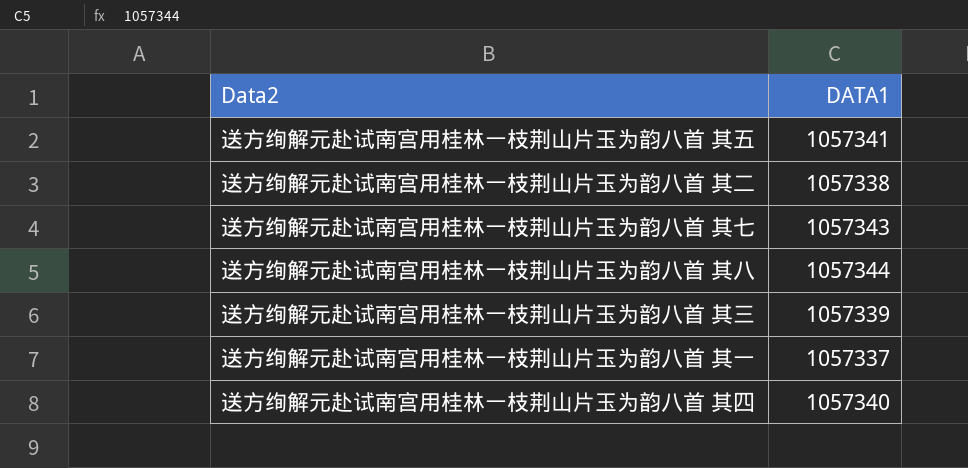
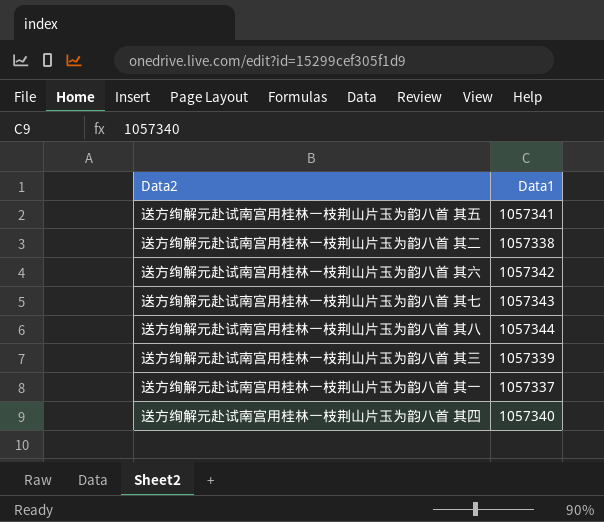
column name: DATA1 -> Data1
row 送方绚解元赴试南宫用桂林一枝荆山片玉为韵八首 其六: none -> 1057342

